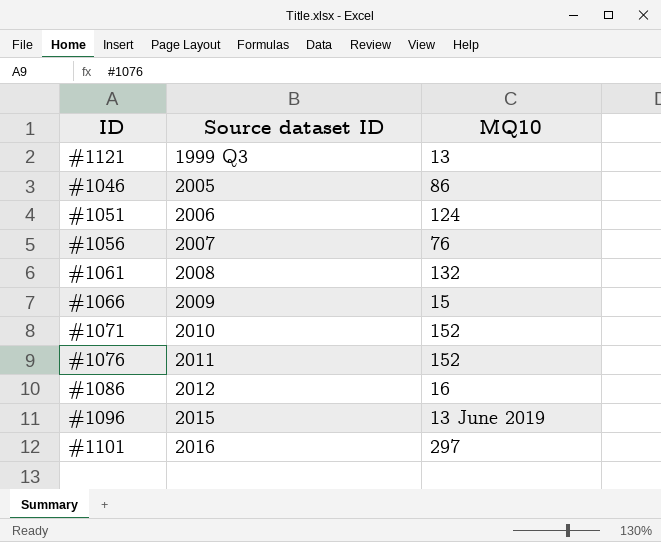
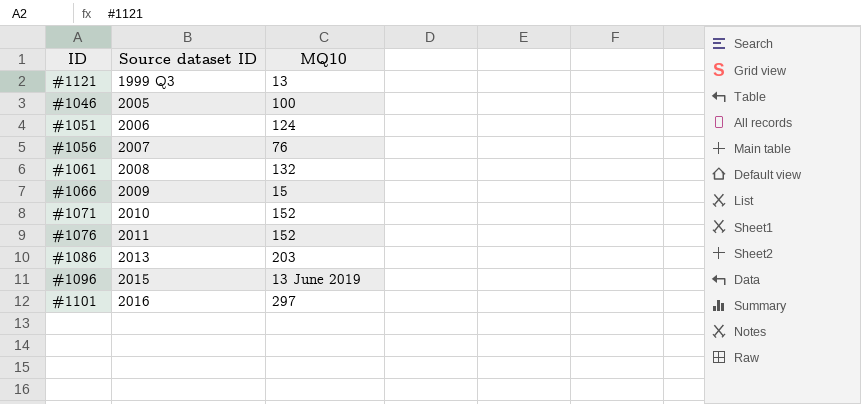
#1046 | MQ10: 86 -> 100
#1086 | Source dataset ID: 2012 -> 2013
#1086 | MQ10: 16 -> 203

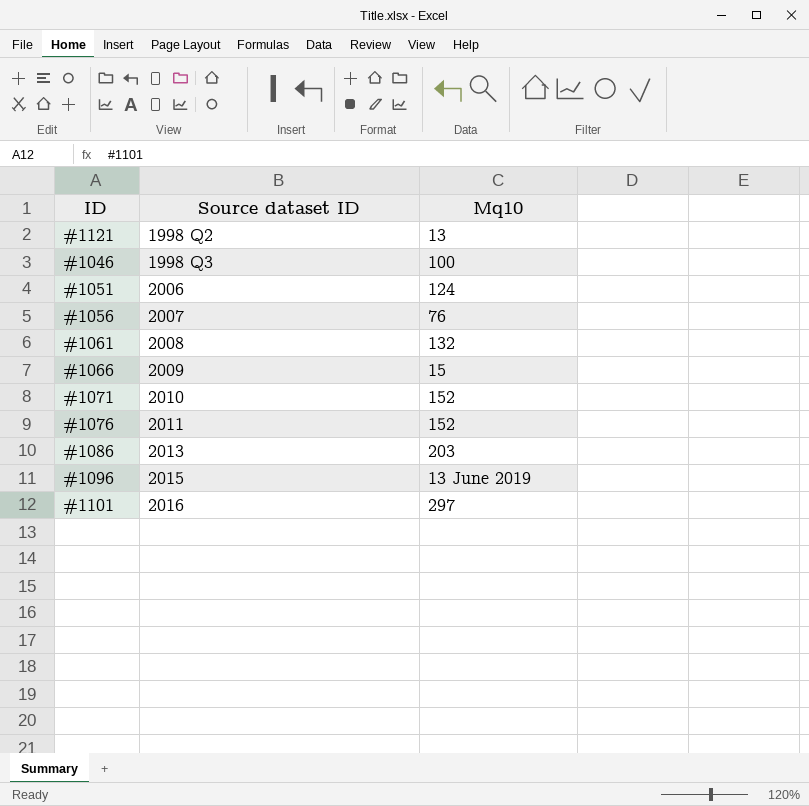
column name: MQ10 -> Mq10
#1121 | Source dataset ID: 1999 Q3 -> 1998 Q2
#1046 | Source dataset ID: 2005 -> 1998 Q3

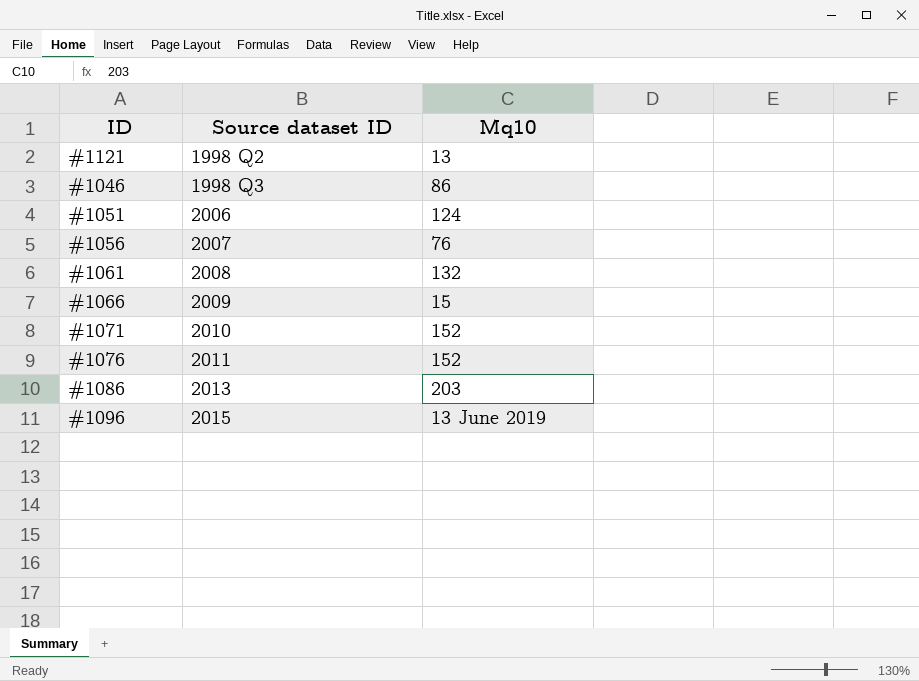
row #1101: 2016 | 297 -> none
#1046 | Mq10: 100 -> 86

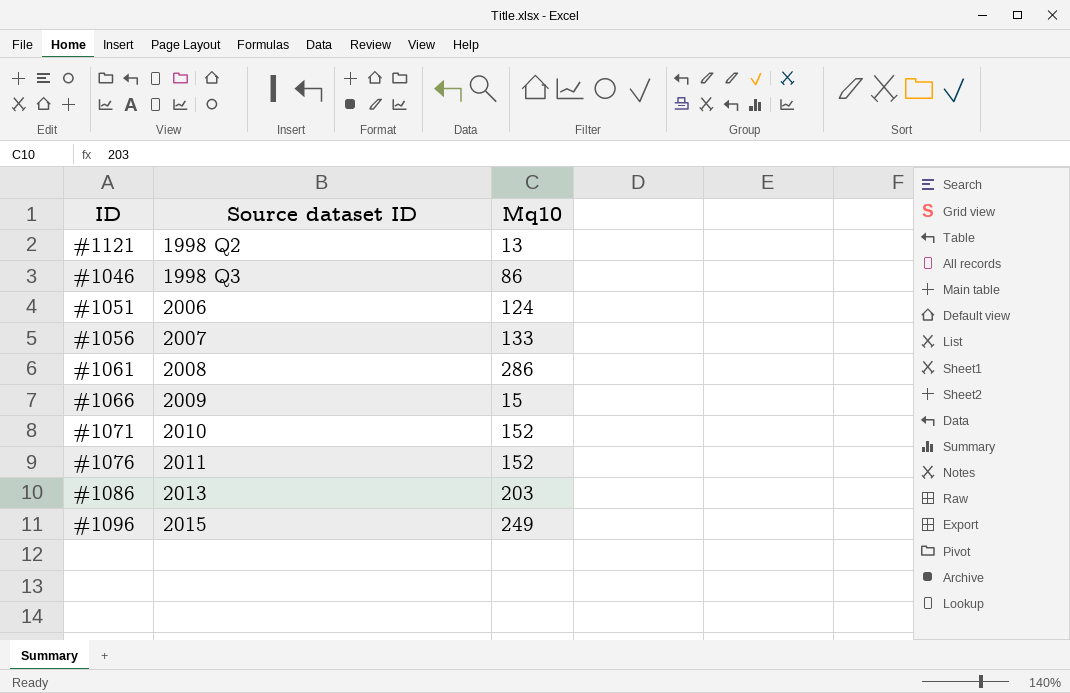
#1056 | Mq10: 76 -> 133
#1061 | Mq10: 132 -> 286
#1096 | Mq10: 13 June 2019 -> 249

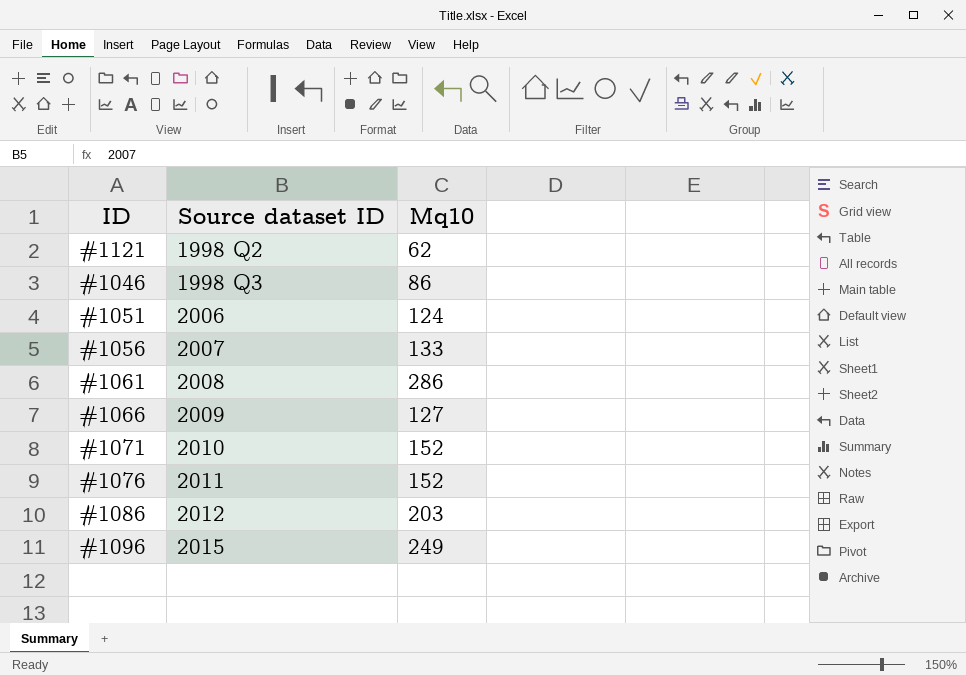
#1121 | Mq10: 13 -> 62
#1066 | Mq10: 15 -> 127
#1086 | Source dataset ID: 2013 -> 2012

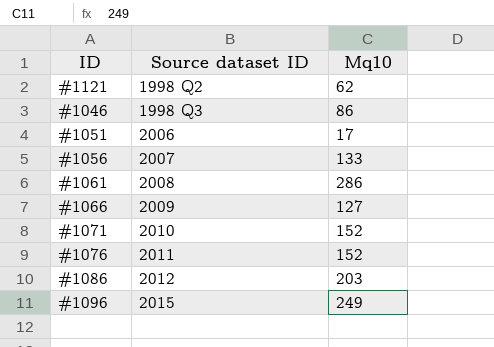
#1051 | Mq10: 124 -> 17

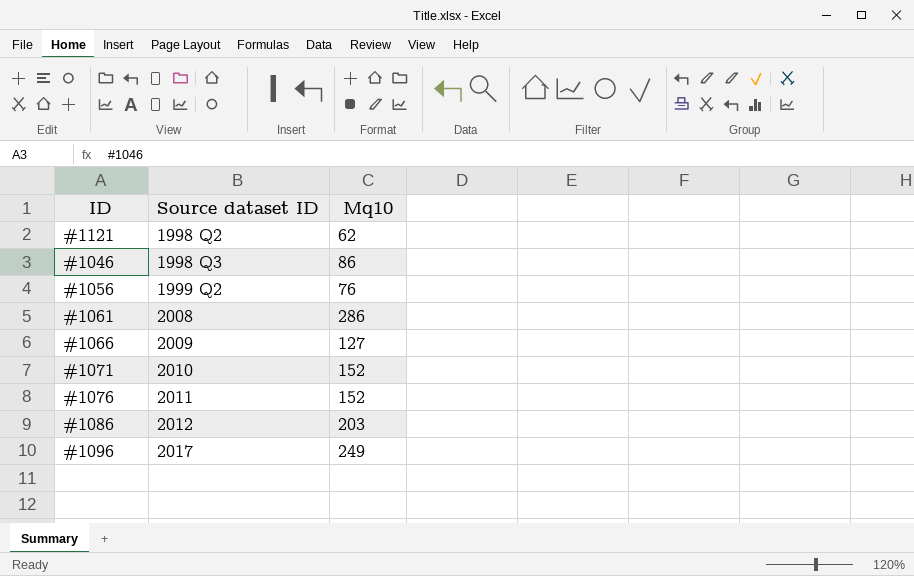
row #1051: 2006 | 17 -> none
#1056 | Source dataset ID: 2007 -> 1999 Q2
#1056 | Mq10: 133 -> 76
#1096 | Source dataset ID: 2015 -> 2017

